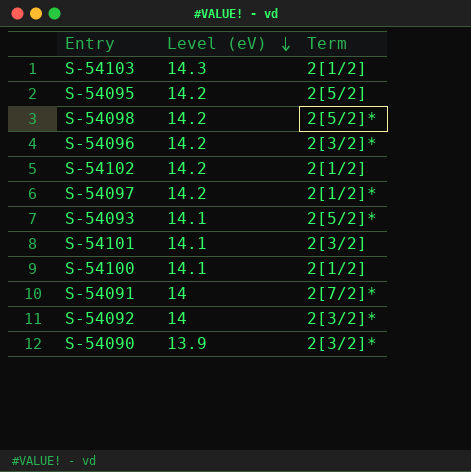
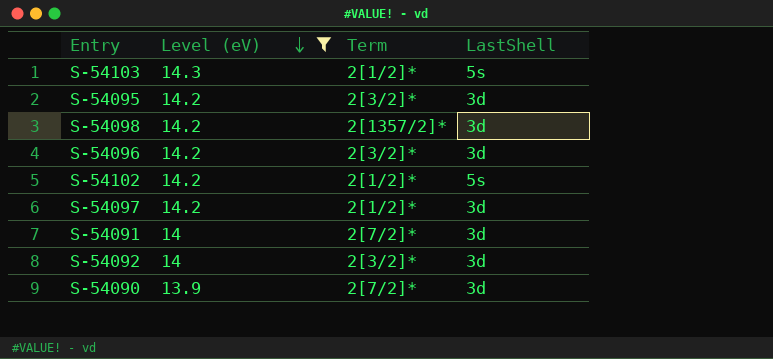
filter: none -> Level (eV) != 14.1
column LastShell | position: none -> 4
S-54103 | Term: 2[1/2] -> 2[1/2]*
S-54095 | Term: 2[5/2] -> 2[3/2]*
S-54098 | Term: 2[5/2]* -> 2[1357/2]*
S-54102 | Term: 2[1/2] -> 2[1/2]*
S-54090 | Term: 2[3/2]* -> 2[7/2]*

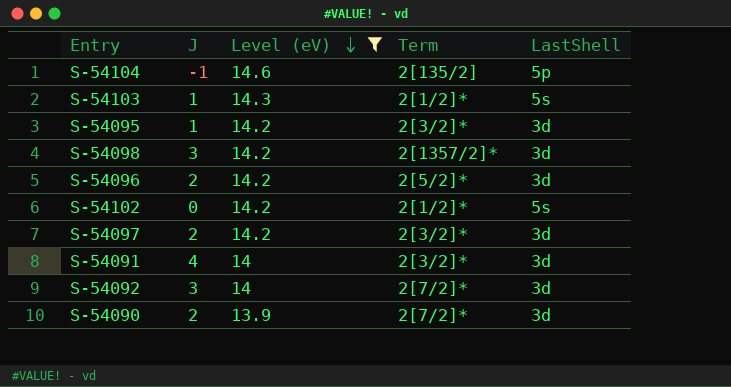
column J | position: none -> 2
row S-54104: none -> -1 | 14.6 | 2[135/2] | 5p
S-54096 | Term: 2[3/2]* -> 2[5/2]*
S-54097 | Term: 2[1/2]* -> 2[3/2]*
S-54091 | Term: 2[7/2]* -> 2[3/2]*
S-54092 | Term: 2[3/2]* -> 2[7/2]*

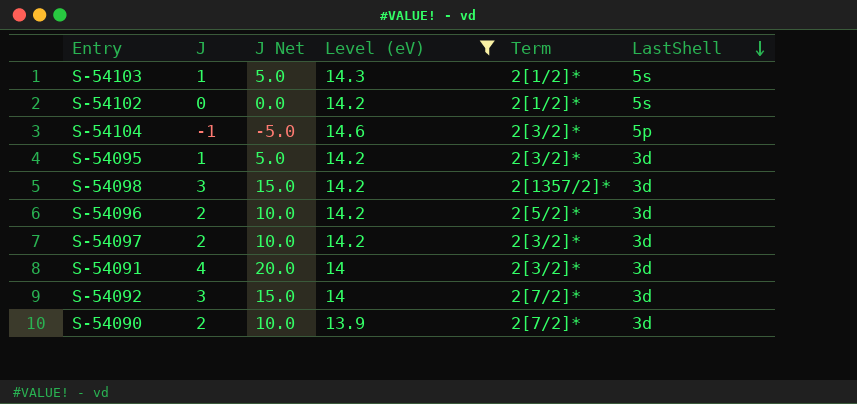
row order: Level (eV) descending -> LastShell descending
column J Net | formula: none -> [J] * 5
S-54104 | Term: 2[135/2] -> 2[3/2]*

